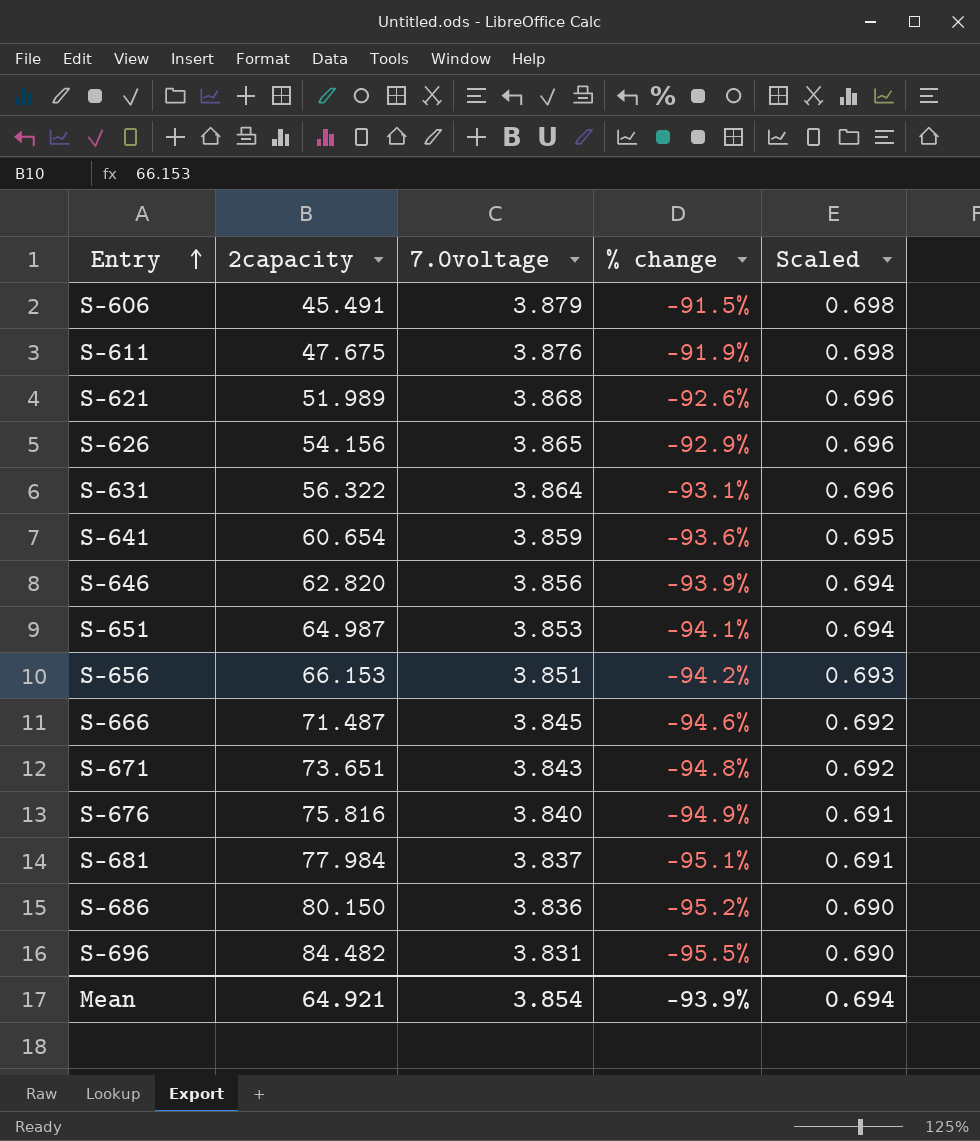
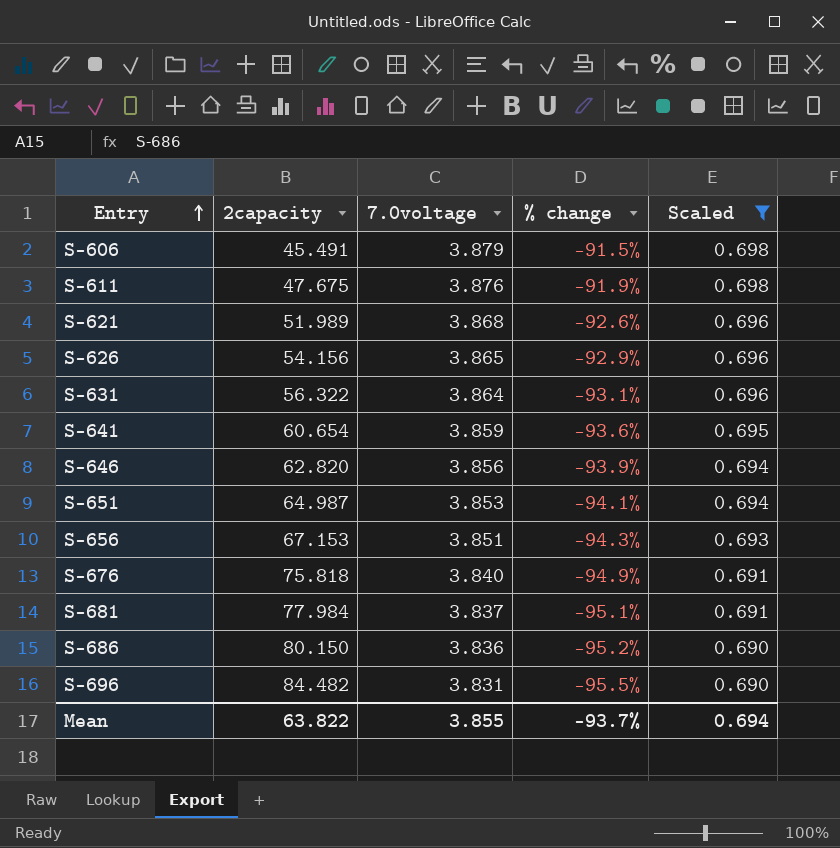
filter: none -> Scaled != 0.692
S-656 | 2capacity: 66.153 -> 67.153
S-656 | % change: -94.2% -> -94.3%
S-676 | 2capacity: 75.816 -> 75.818
Mean | 2capacity: 64.921 -> 63.822
Mean | 7.0voltage: 3.854 -> 3.855
Mean | % change: -93.9% -> -93.7%

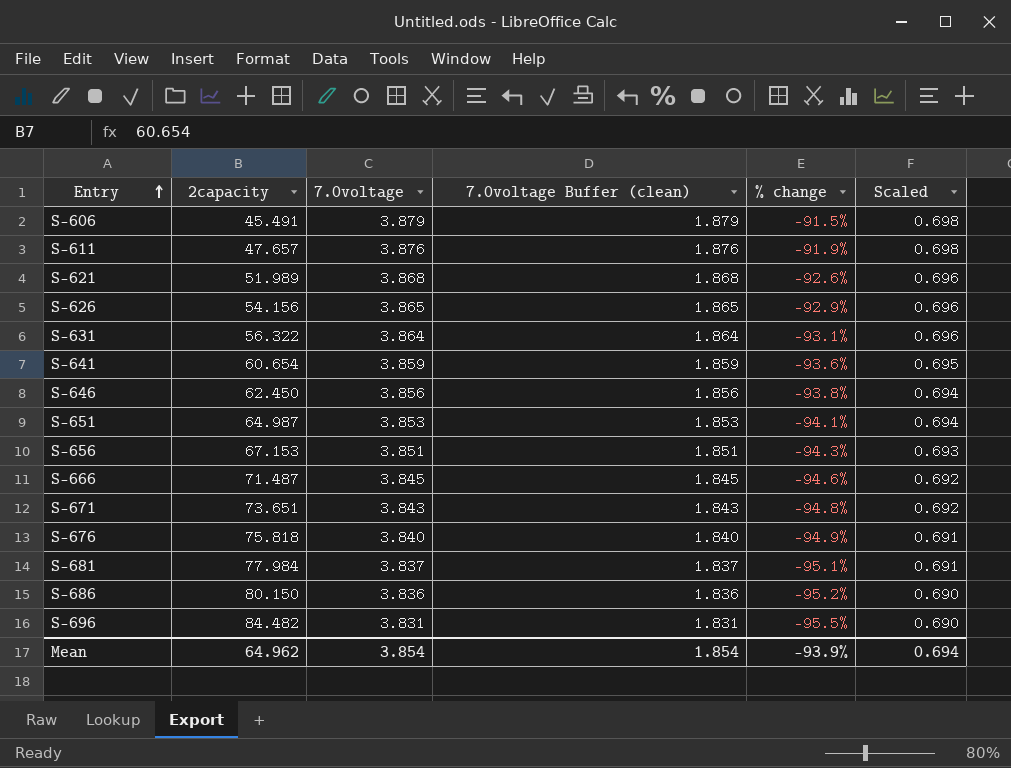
filter: Scaled != 0.692 -> none
column 7.0voltage Buffer (clean) | formula: none -> [7.0voltage] - 2
S-611 | 2capacity: 47.675 -> 47.657
S-646 | 2capacity: 62.820 -> 62.450
S-646 | % change: -93.9% -> -93.8%
Mean | 2capacity: 63.822 -> 64.962
Mean | 7.0voltage: 3.855 -> 3.854
Mean | % change: -93.7% -> -93.9%

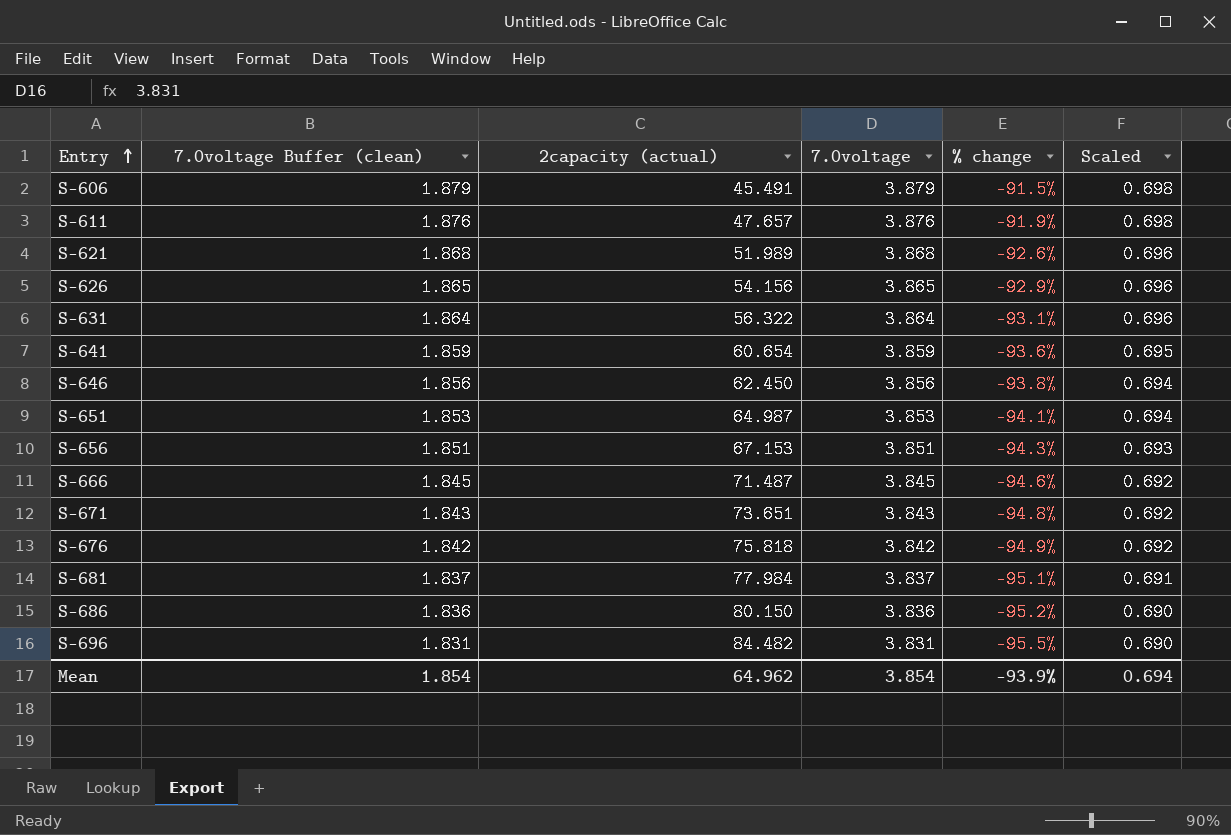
column 7.0voltage Buffer (clean) | position: 4 -> 2
column name: 2capacity -> 2capacity (actual)
S-676 | 7.0voltage Buffer (clean): 1.840 -> 1.842
S-676 | 7.0voltage: 3.840 -> 3.842
S-676 | Scaled: 0.691 -> 0.692

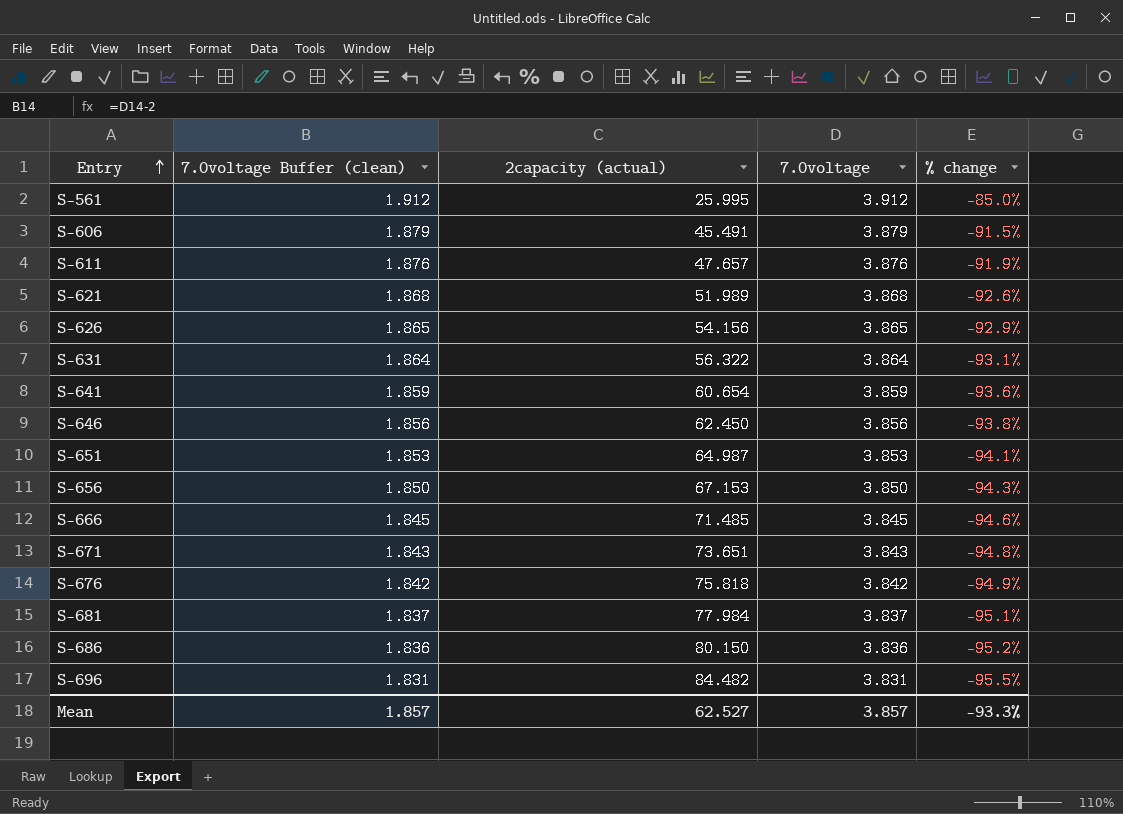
column Scaled | formula: [7.0voltage] * 0.18 -> none
row S-561: none -> 1.912 | 25.995 | 3.912 | -85.0%
S-656 | 7.0voltage Buffer (clean): 1.851 -> 1.850
S-656 | 7.0voltage: 3.851 -> 3.850
S-666 | 2capacity (actual): 71.487 -> 71.485
Mean | 7.0voltage Buffer (clean): 1.854 -> 1.857
Mean | 2capacity (actual): 64.962 -> 62.527
Mean | 7.0voltage: 3.854 -> 3.857
Mean | % change: -93.9% -> -93.3%

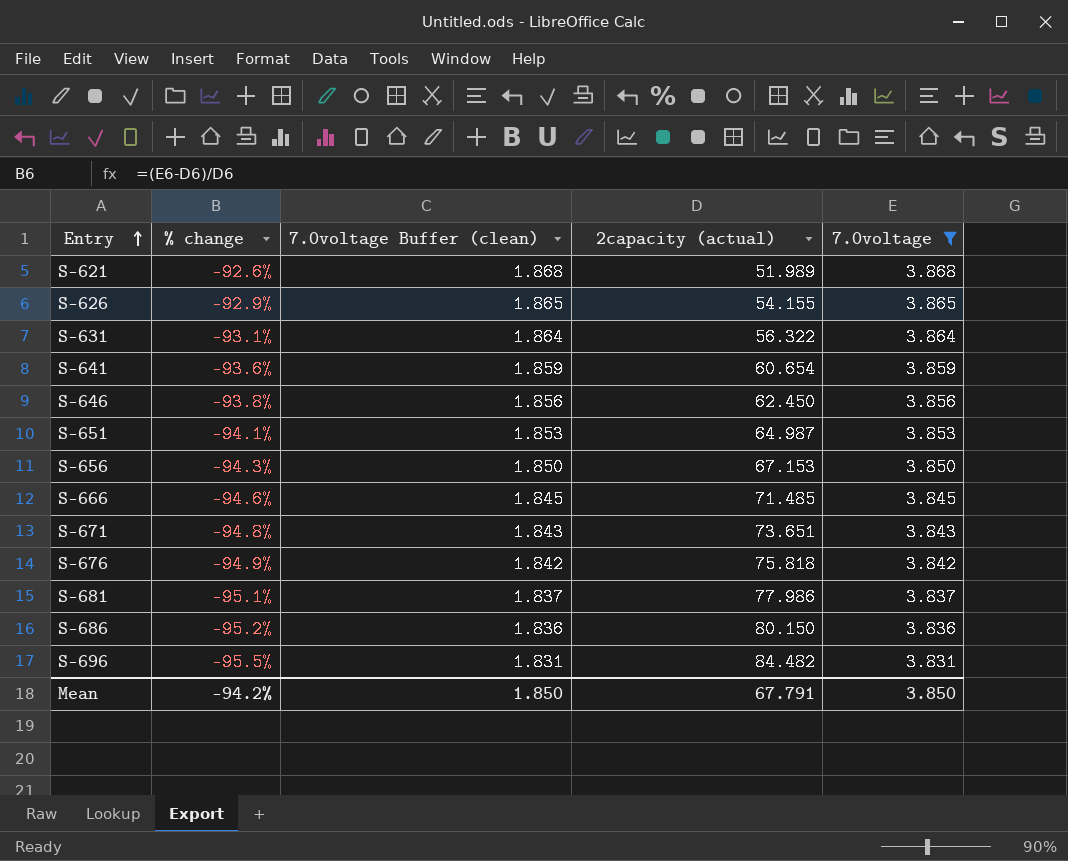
filter: none -> 7.0voltage <= 3.868
column % change | position: 5 -> 2
S-626 | 2capacity (actual): 54.156 -> 54.155
S-681 | 2capacity (actual): 77.984 -> 77.986
Mean | % change: -93.3% -> -94.2%
Mean | 7.0voltage Buffer (clean): 1.857 -> 1.850
Mean | 2capacity (actual): 62.527 -> 67.791
Mean | 7.0voltage: 3.857 -> 3.850

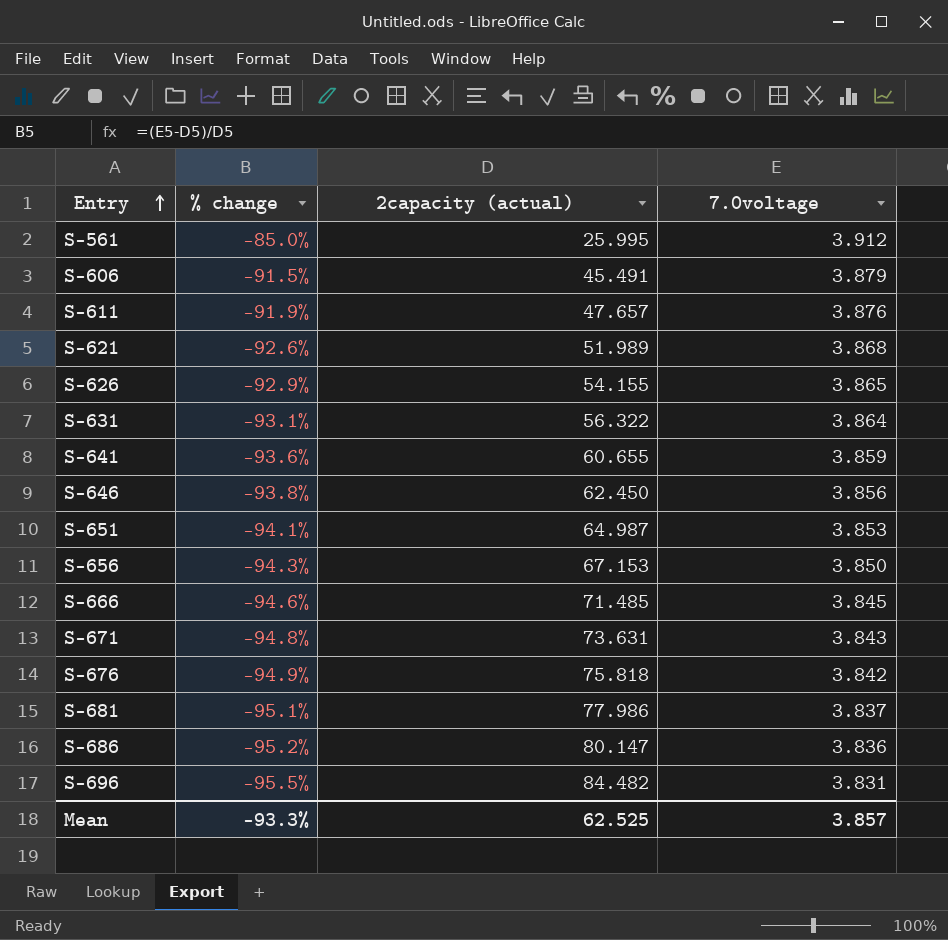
filter: 7.0voltage <= 3.868 -> none
column 7.0voltage Buffer (clean) | formula: [7.0voltage] - 2 -> none
S-641 | 2capacity (actual): 60.654 -> 60.655
S-671 | 2capacity (actual): 73.651 -> 73.631
S-686 | 2capacity (actual): 80.150 -> 80.147
Mean | % change: -94.2% -> -93.3%
Mean | 2capacity (actual): 67.791 -> 62.525
Mean | 7.0voltage: 3.850 -> 3.857

